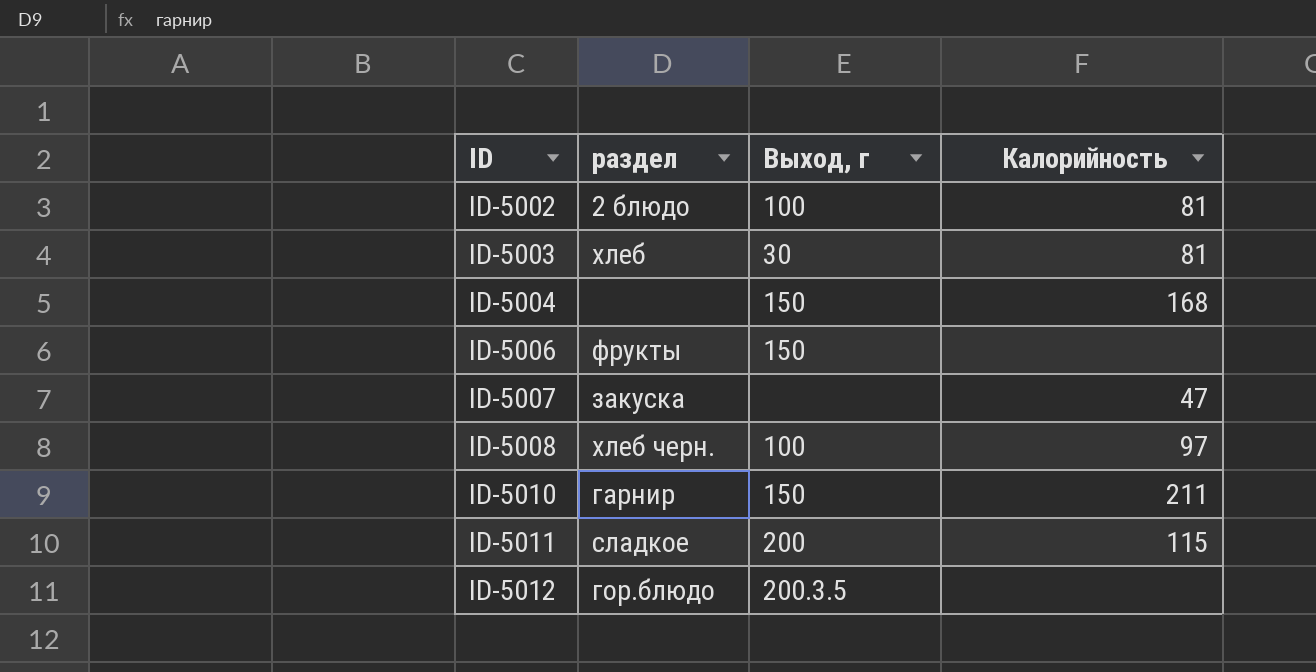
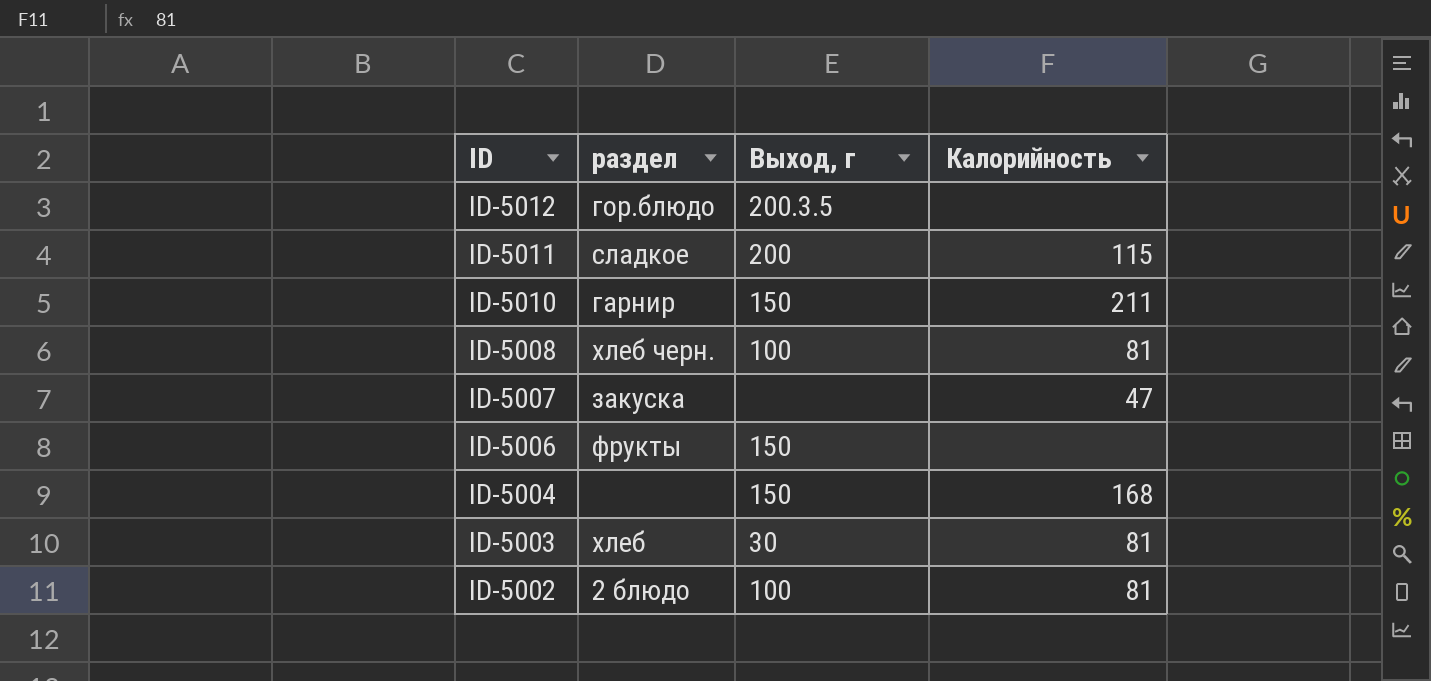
row order: ID ascending -> ID descending
ID-5008 | Калорийность: 97 -> 81

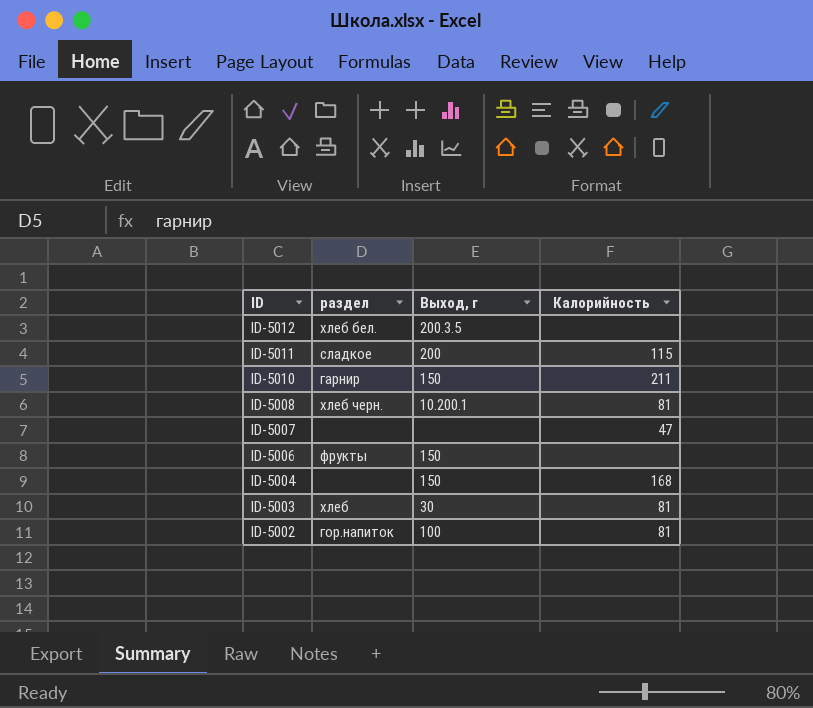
ID-5012 | раздел: гор.блюдо -> хлеб бел.
ID-5008 | Выход, г: 100 -> 10.200.1
ID-5007 | раздел: закуска -> none
ID-5002 | раздел: 2 блюдо -> гор.напиток

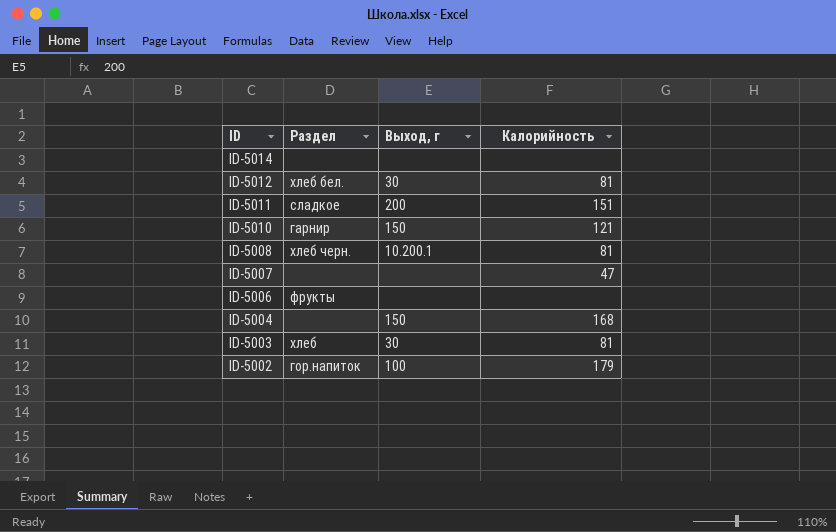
column name: раздел -> Раздел
row ID-5014: none -> none | none | none
ID-5012 | Выход, г: 200.3.5 -> 30
ID-5012 | Калорийность: none -> 81
ID-5011 | Калорийность: 115 -> 151
ID-5010 | Калорийность: 211 -> 121
ID-5006 | Выход, г: 150 -> none
ID-5002 | Калорийность: 81 -> 179

